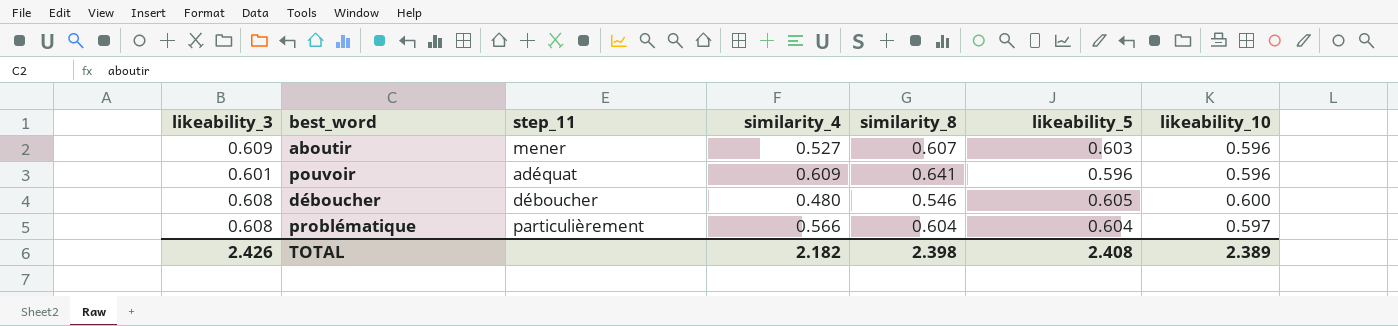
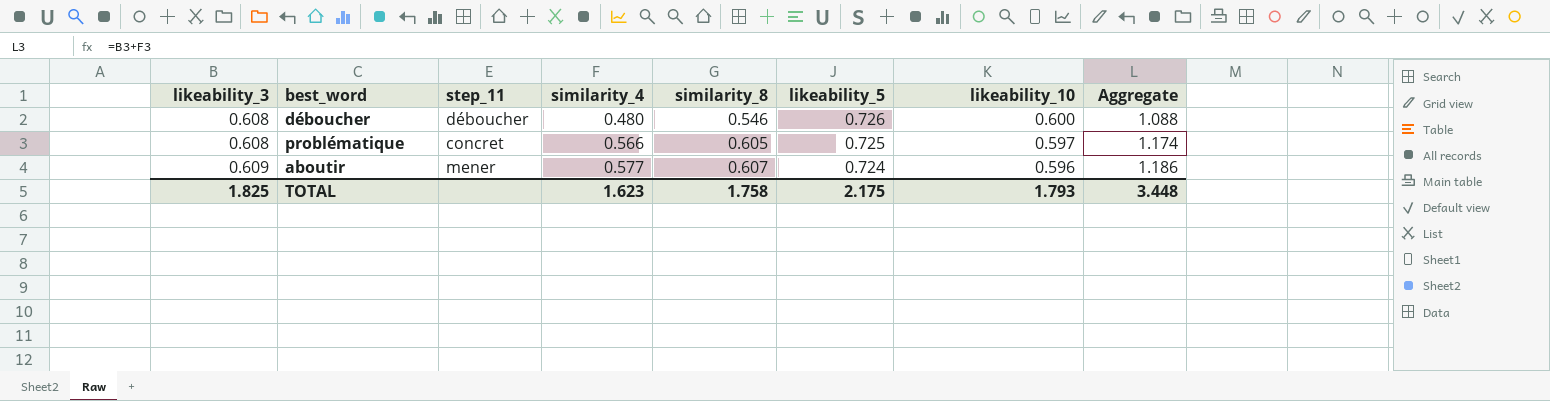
row order: none -> likeability_3 ascending
column Aggregate | formula: none -> [likeability_3] + [similarity_4]
row pouvoir: 0.601 | adéquat | 0.609 | 0.641 | 0.596 | 0.596 -> none
déboucher | likeability_5: 0.605 -> 0.726
problématique | step_11: particulièrement -> concret
problématique | similarity_8: 0.604 -> 0.605
problématique | likeability_5: 0.604 -> 0.725
aboutir | similarity_4: 0.527 -> 0.577
aboutir | likeability_5: 0.603 -> 0.724
TOTAL | likeability_3: 2.426 -> 1.825
TOTAL | similarity_4: 2.182 -> 1.623
TOTAL | similarity_8: 2.398 -> 1.758
TOTAL | likeability_5: 2.408 -> 2.175
TOTAL | likeability_10: 2.389 -> 1.793

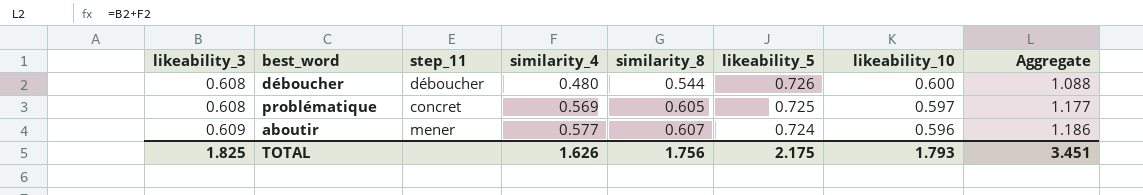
déboucher | similarity_8: 0.546 -> 0.544
problématique | similarity_4: 0.566 -> 0.569
problématique | Aggregate: 1.174 -> 1.177
TOTAL | similarity_4: 1.623 -> 1.626
TOTAL | similarity_8: 1.758 -> 1.756
TOTAL | Aggregate: 3.448 -> 3.451

